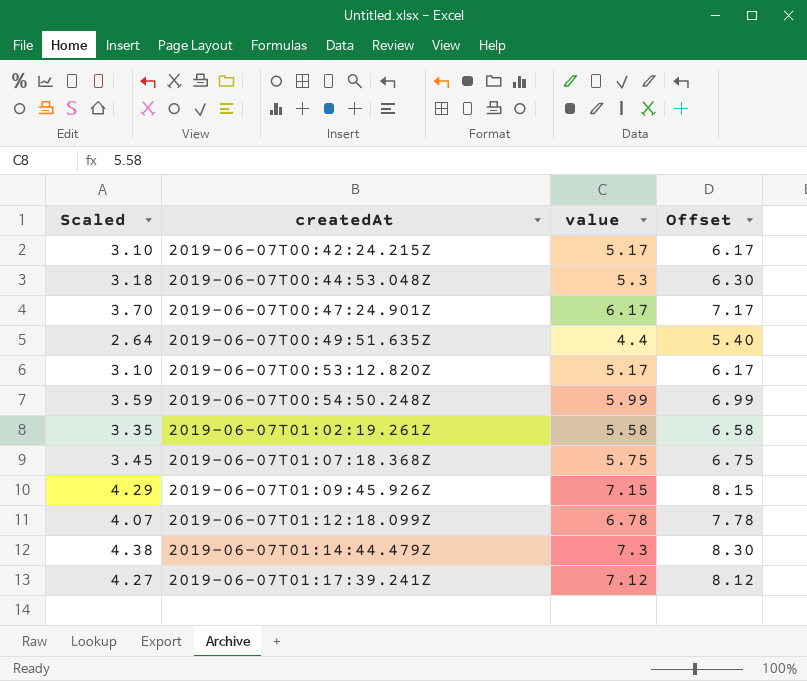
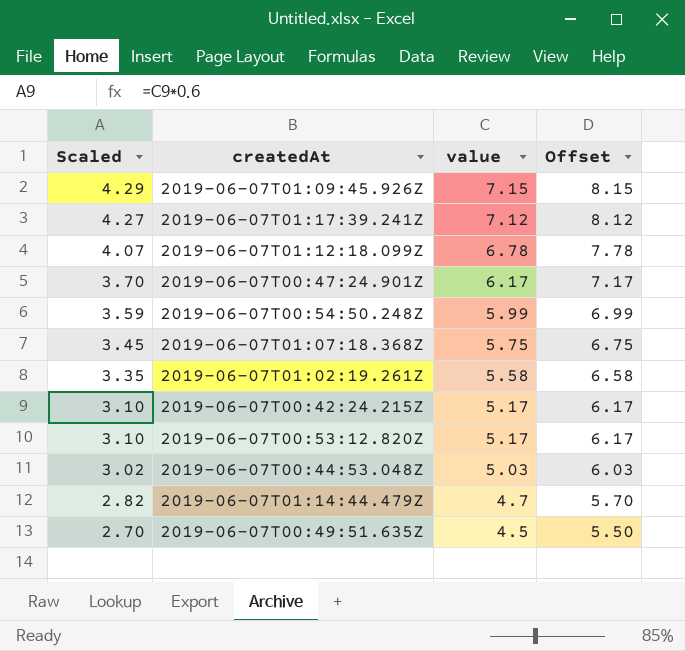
row order: createdAt ascending -> Scaled descending
2019-06-07T00:44:53.048Z | Scaled: 3.18 -> 3.02
2019-06-07T00:44:53.048Z | value: 5.3 -> 5.03
2019-06-07T00:44:53.048Z | Offset: 6.30 -> 6.03
2019-06-07T01:14:44.479Z | Scaled: 4.38 -> 2.82
2019-06-07T01:14:44.479Z | value: 7.3 -> 4.7
2019-06-07T01:14:44.479Z | Offset: 8.30 -> 5.70
2019-06-07T00:49:51.635Z | Scaled: 2.64 -> 2.70
2019-06-07T00:49:51.635Z | value: 4.4 -> 4.5
2019-06-07T00:49:51.635Z | Offset: 5.40 -> 5.50

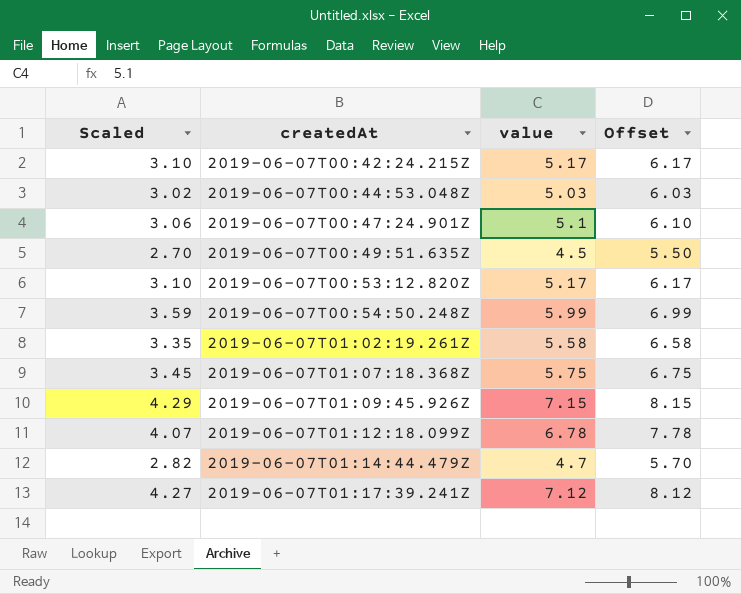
row order: Scaled descending -> createdAt ascending
2019-06-07T00:47:24.901Z | Scaled: 3.70 -> 3.06
2019-06-07T00:47:24.901Z | value: 6.17 -> 5.1
2019-06-07T00:47:24.901Z | Offset: 7.17 -> 6.10

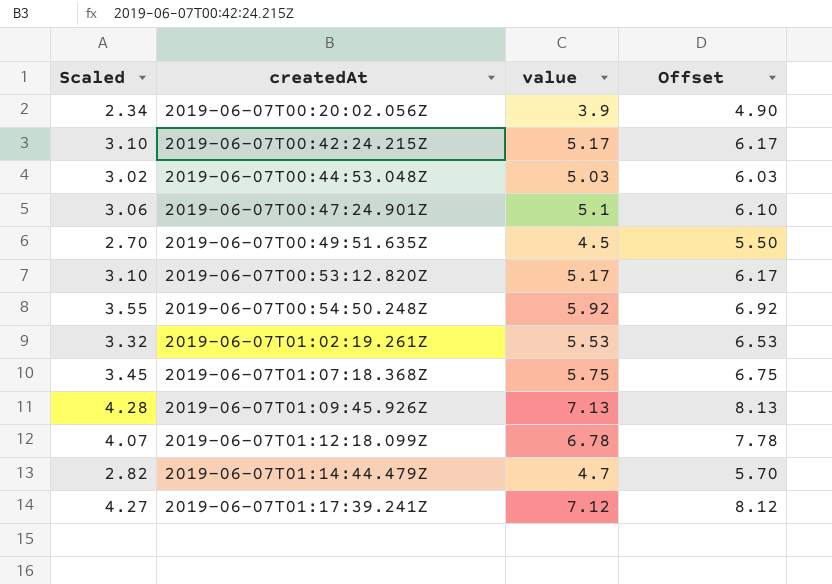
row 2019-06-07T00:20:02.056Z: none -> 2.34 | 3.9 | 4.90
2019-06-07T00:54:50.248Z | Scaled: 3.59 -> 3.55
2019-06-07T00:54:50.248Z | value: 5.99 -> 5.92
2019-06-07T00:54:50.248Z | Offset: 6.99 -> 6.92
2019-06-07T01:02:19.261Z | Scaled: 3.35 -> 3.32
2019-06-07T01:02:19.261Z | value: 5.58 -> 5.53
2019-06-07T01:02:19.261Z | Offset: 6.58 -> 6.53
2019-06-07T01:09:45.926Z | Scaled: 4.29 -> 4.28
2019-06-07T01:09:45.926Z | value: 7.15 -> 7.13
2019-06-07T01:09:45.926Z | Offset: 8.15 -> 8.13

